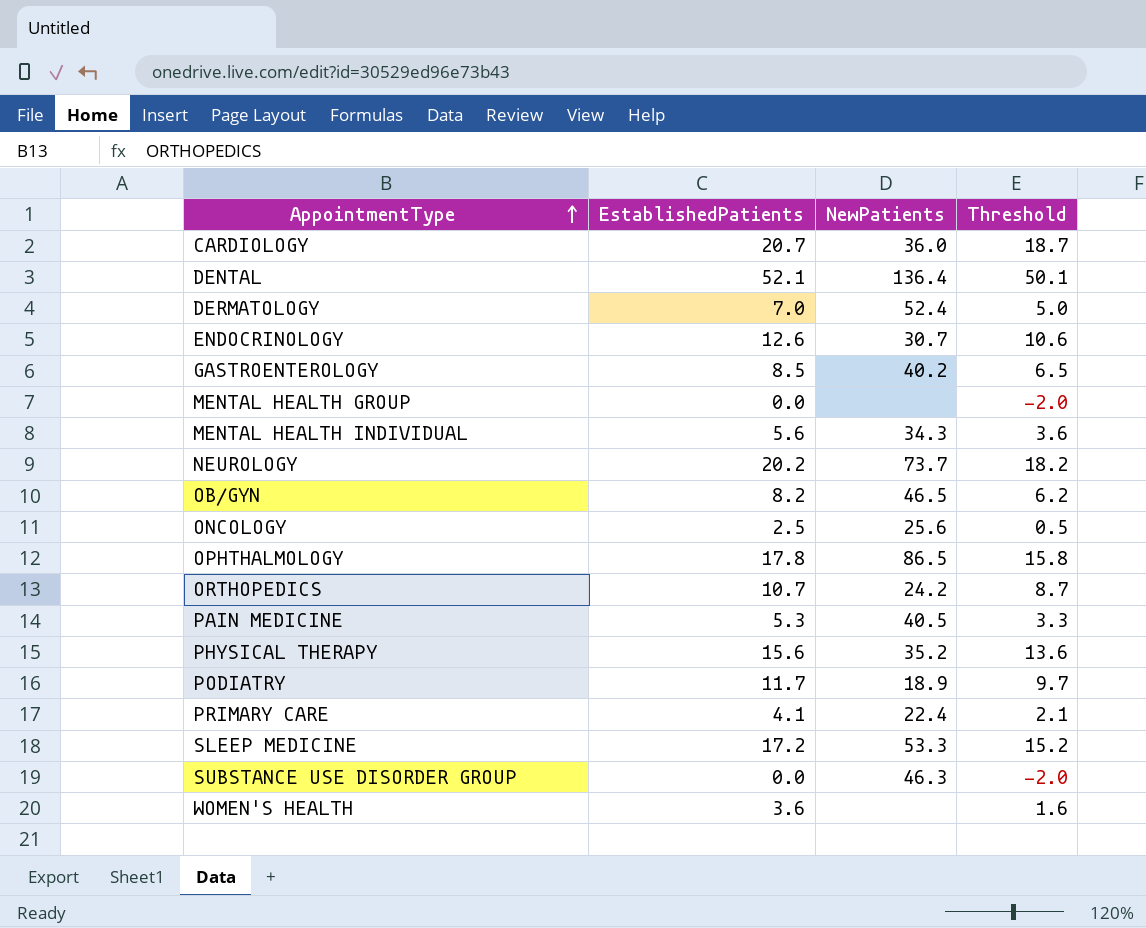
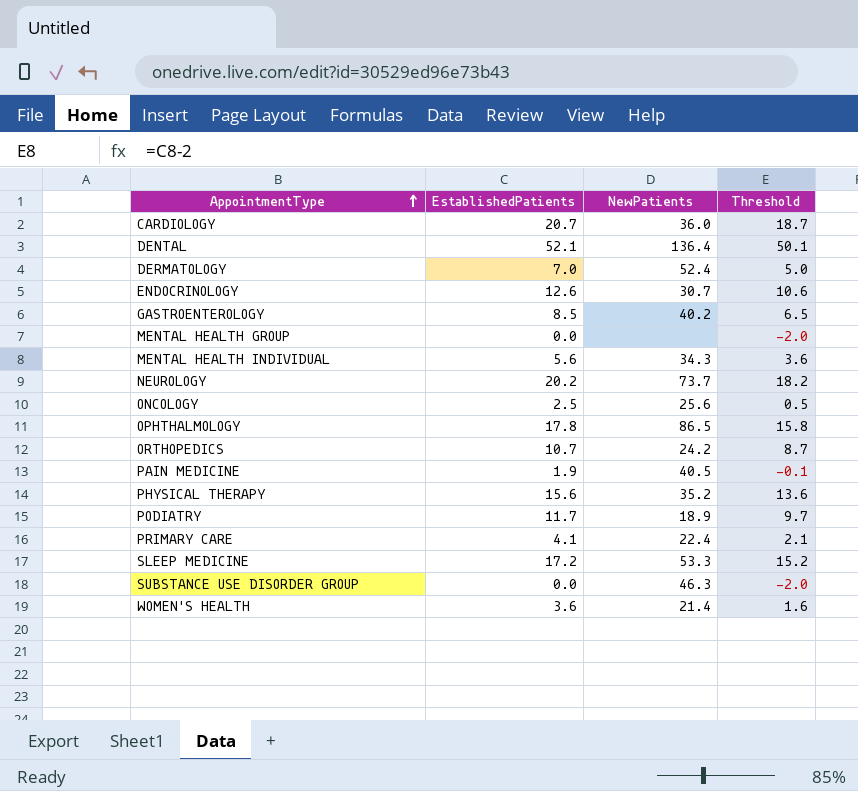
row OB/GYN: 8.2 | 46.5 | 6.2 -> none
PAIN MEDICINE | EstablishedPatients: 5.3 -> 1.9
PAIN MEDICINE | Threshold: 3.3 -> -0.1
WOMEN'S HEALTH | NewPatients: none -> 21.4

